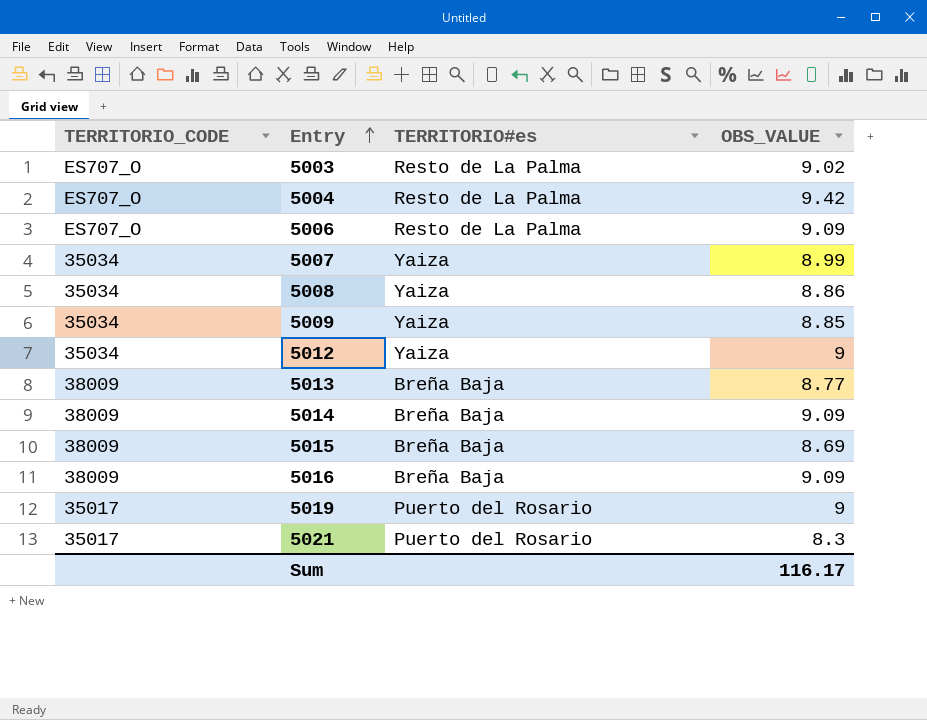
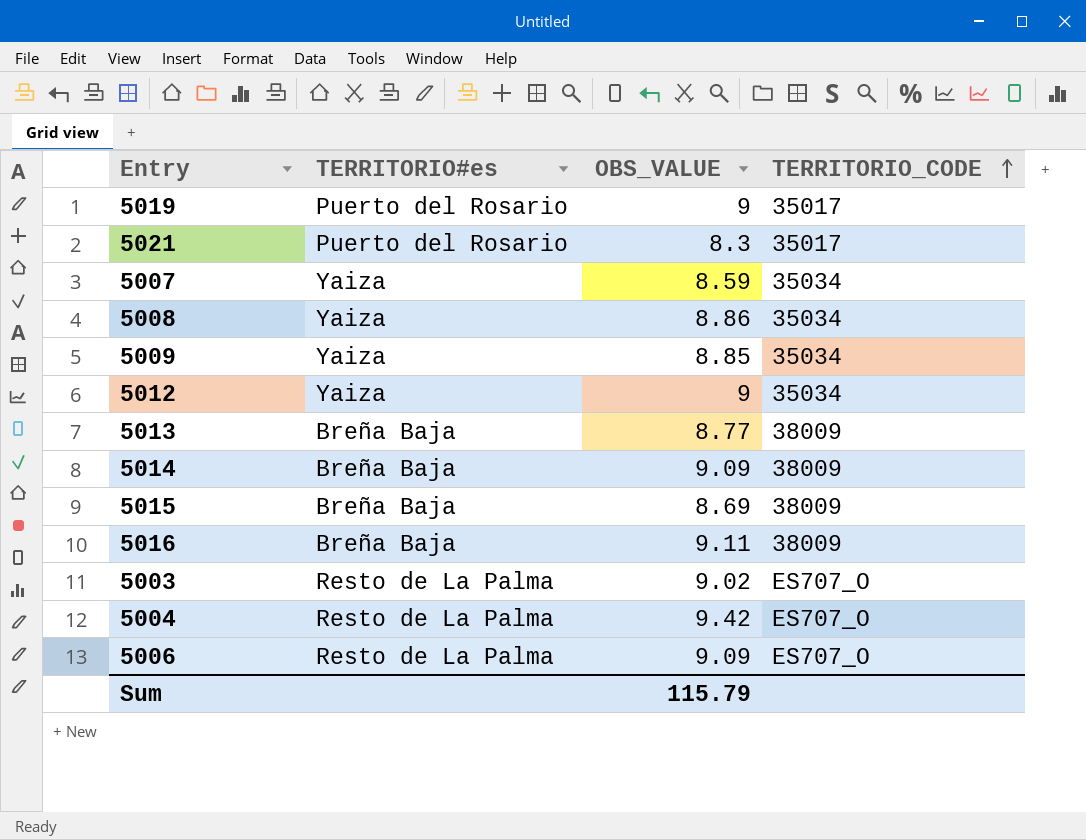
row order: Entry ascending -> TERRITORIO_CODE ascending
column TERRITORIO_CODE | position: 1 -> 4
5007 | OBS_VALUE: 8.99 -> 8.59
5016 | OBS_VALUE: 9.09 -> 9.11
Sum | OBS_VALUE: 116.17 -> 115.79

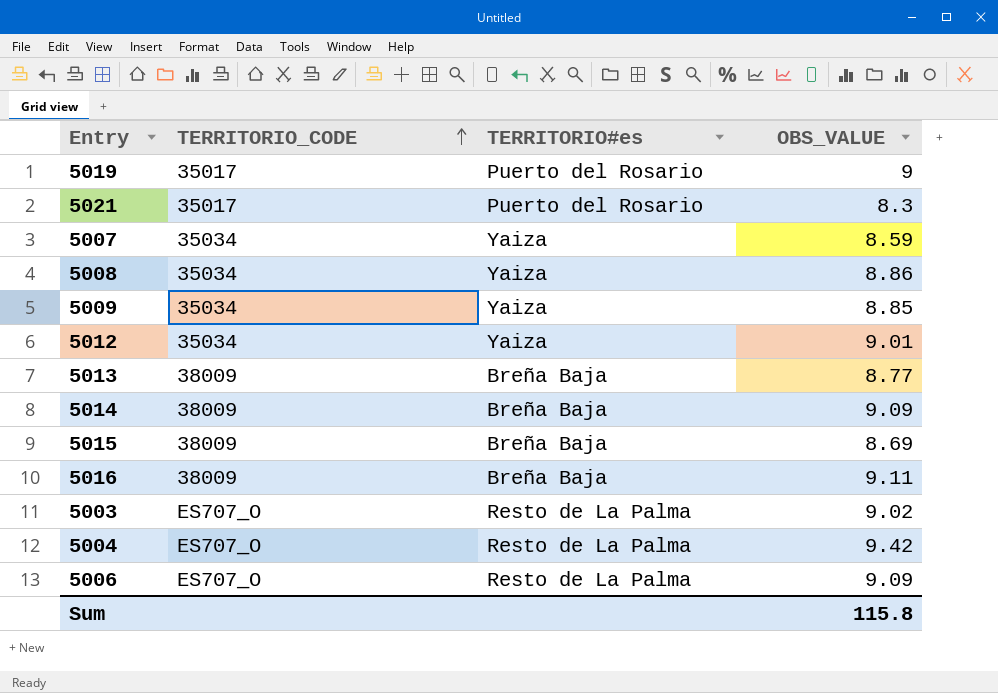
column TERRITORIO_CODE | position: 4 -> 2
5012 | OBS_VALUE: 9 -> 9.01
Sum | OBS_VALUE: 115.79 -> 115.8

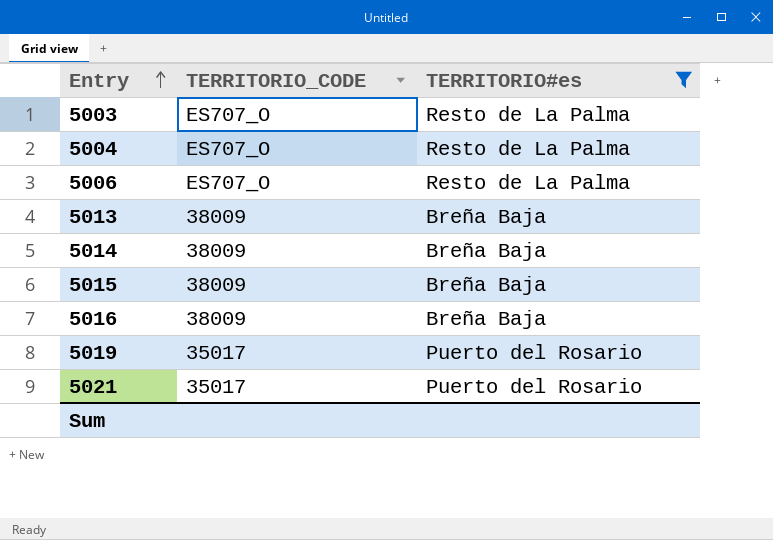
filter: none -> TERRITORIO#es != Yaiza
row order: TERRITORIO_CODE ascending -> Entry ascending
column OBS_VALUE | position: 4 -> none

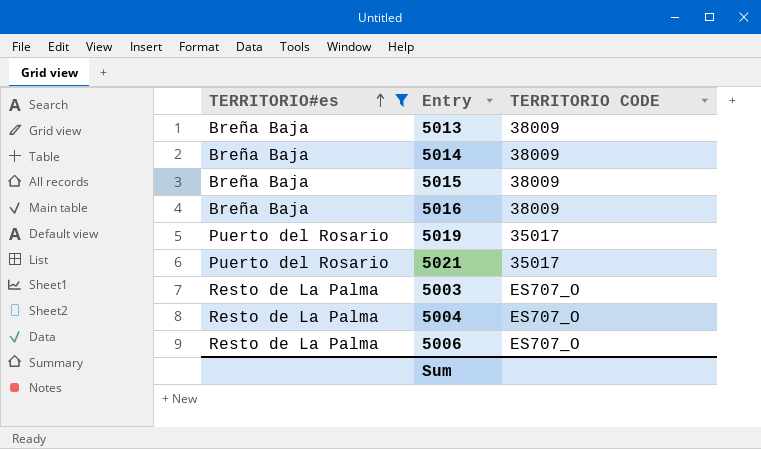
row order: Entry ascending -> TERRITORIO#es ascending
column TERRITORIO#es | position: 3 -> 1
column name: TERRITORIO_CODE -> TERRITORIO CODE

